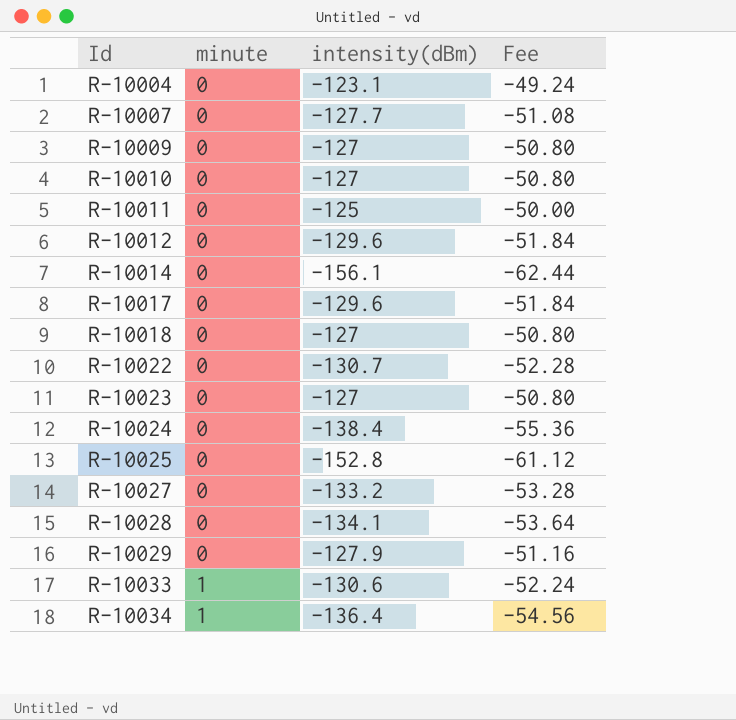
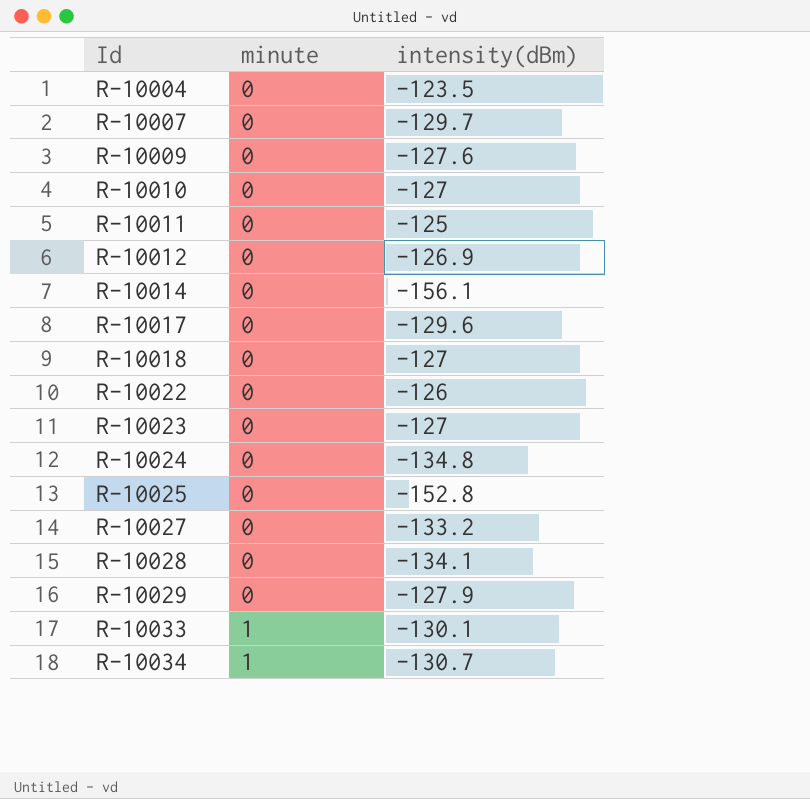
column Fee | formula: [intensity(dBm)] * 0.4 -> none
R-10004 | intensity(dBm): -123.1 -> -123.5
R-10007 | intensity(dBm): -127.7 -> -129.7
R-10009 | intensity(dBm): -127 -> -127.6
R-10012 | intensity(dBm): -129.6 -> -126.9
R-10022 | intensity(dBm): -130.7 -> -126
R-10024 | intensity(dBm): -138.4 -> -134.8
R-10033 | intensity(dBm): -130.6 -> -130.1
R-10034 | intensity(dBm): -136.4 -> -130.7

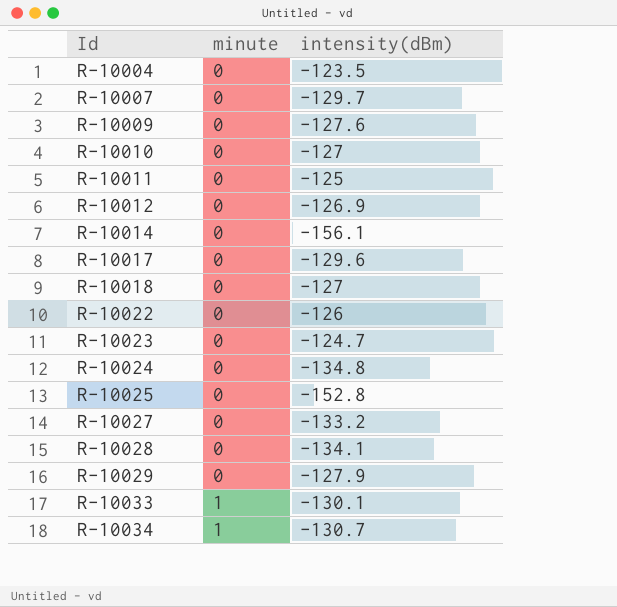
R-10023 | intensity(dBm): -127 -> -124.7

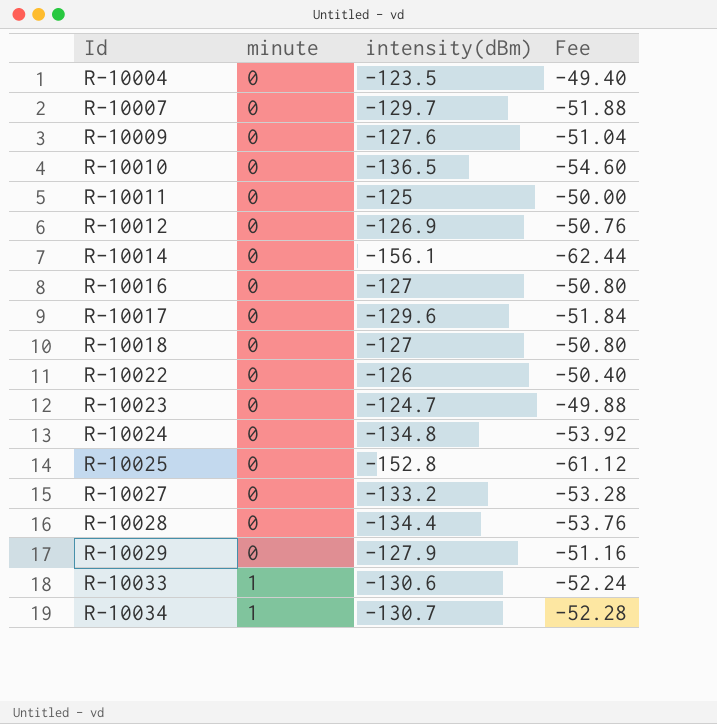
column Fee | formula: none -> [intensity(dBm)] * 0.4
R-10010 | intensity(dBm): -127 -> -136.5
row R-10016: none -> 0 | -127 | -50.80
R-10028 | intensity(dBm): -134.1 -> -134.4
R-10033 | intensity(dBm): -130.1 -> -130.6

